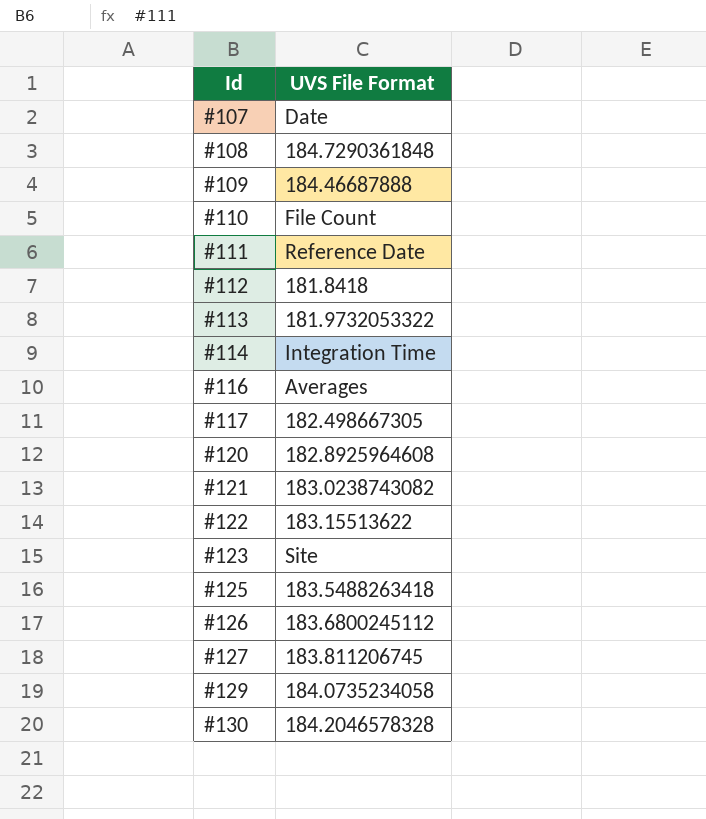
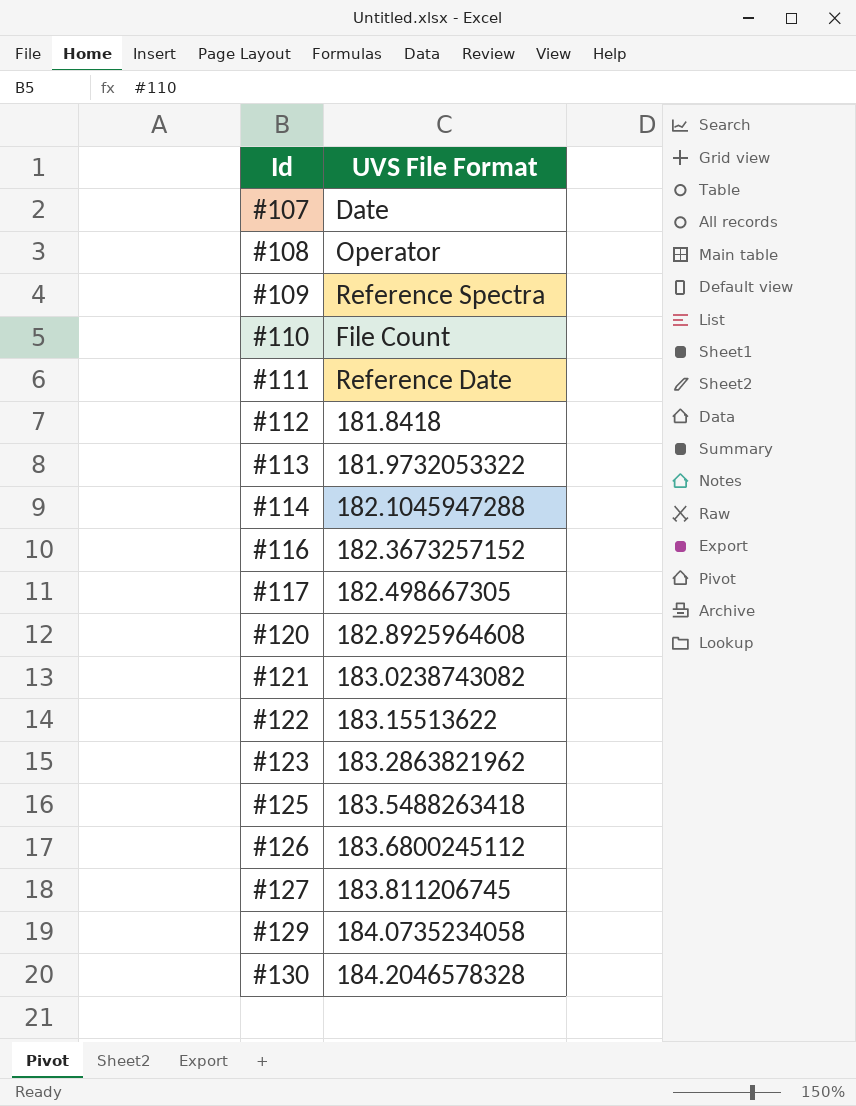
#108 | UVS File Format: 184.7290361848 -> Operator
#109 | UVS File Format: 184.46687888 -> Reference Spectra
#114 | UVS File Format: Integration Time -> 182.1045947288
#116 | UVS File Format: Averages -> 182.3673257152
#123 | UVS File Format: Site -> 183.2863821962

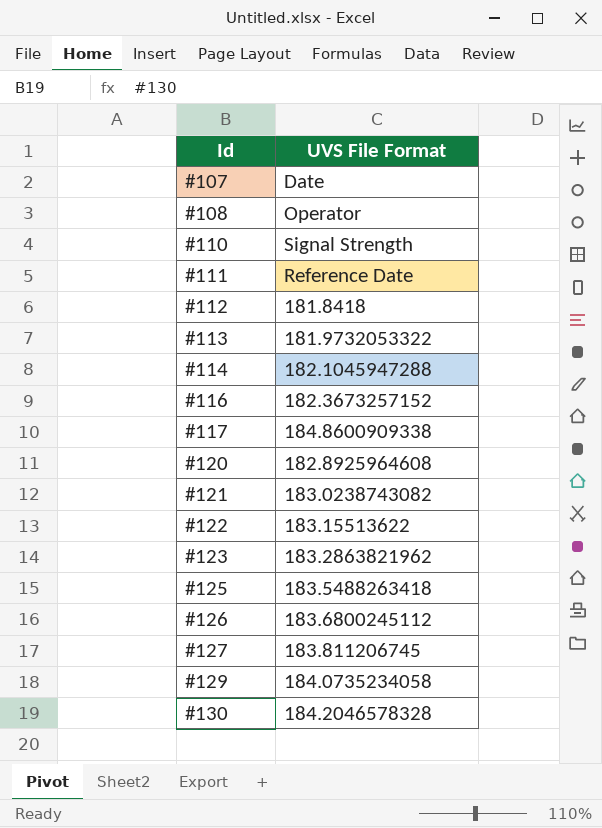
row #109: Reference Spectra -> none
#110 | UVS File Format: File Count -> Signal Strength
#117 | UVS File Format: 182.498667305 -> 184.8600909338

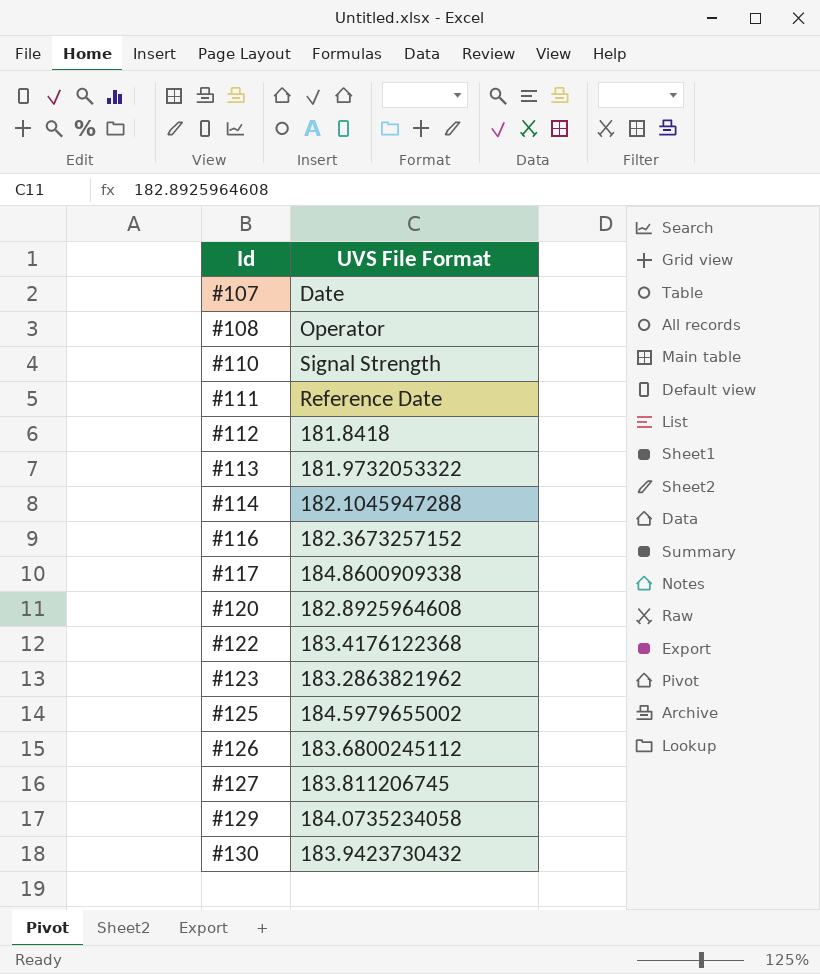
row #121: 183.0238743082 -> none
#122 | UVS File Format: 183.15513622 -> 183.4176122368
#125 | UVS File Format: 183.5488263418 -> 184.5979655002
#130 | UVS File Format: 184.2046578328 -> 183.9423730432

